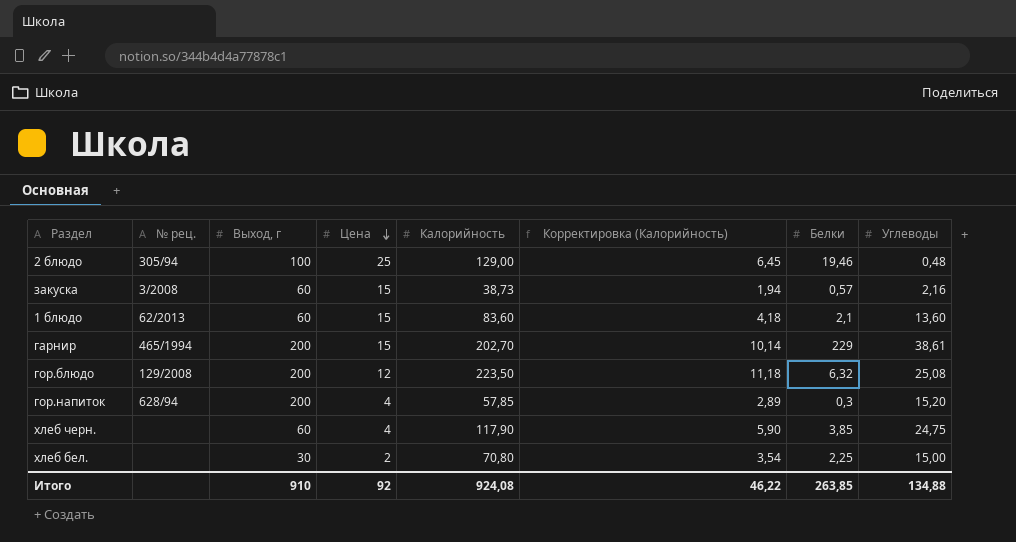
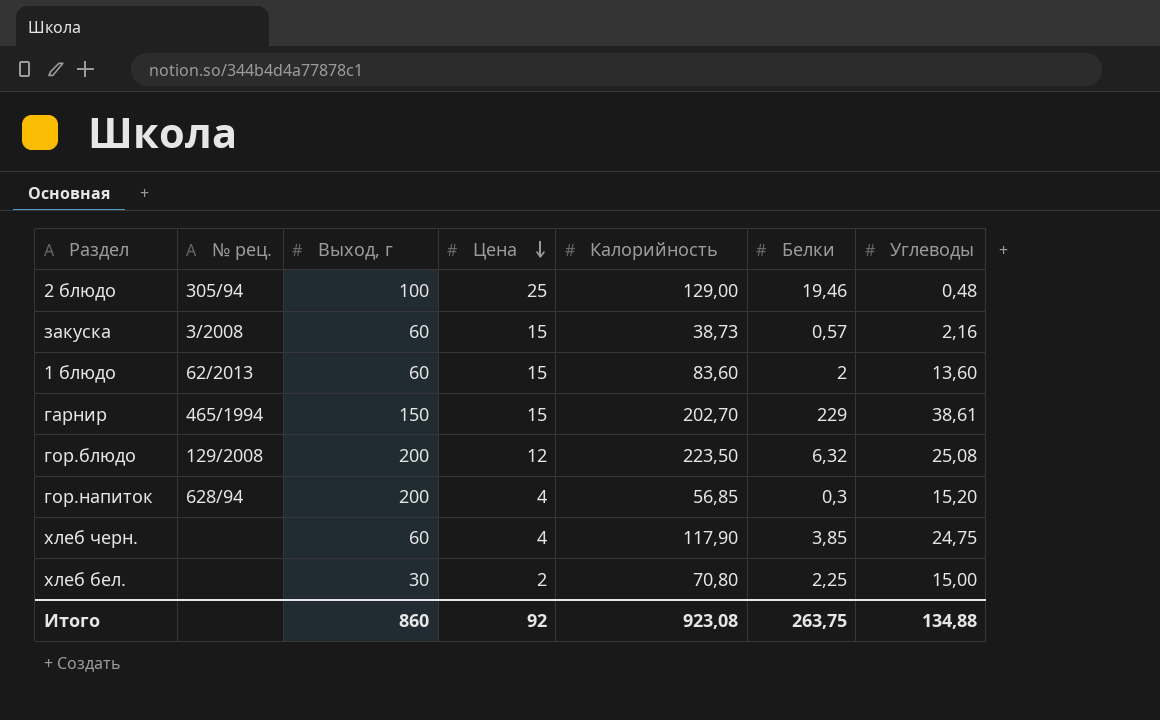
column Корректировка (Калорийность) | formula: [Калорийность] * 0,05 -> none
1 блюдо | Белки: 2,1 -> 2
гарнир | Выход, г: 200 -> 150
гор.напиток | Калорийность: 57,85 -> 56,85
Итого | Выход, г: 910 -> 860
Итого | Калорийность: 924,08 -> 923,08
Итого | Белки: 263,85 -> 263,75

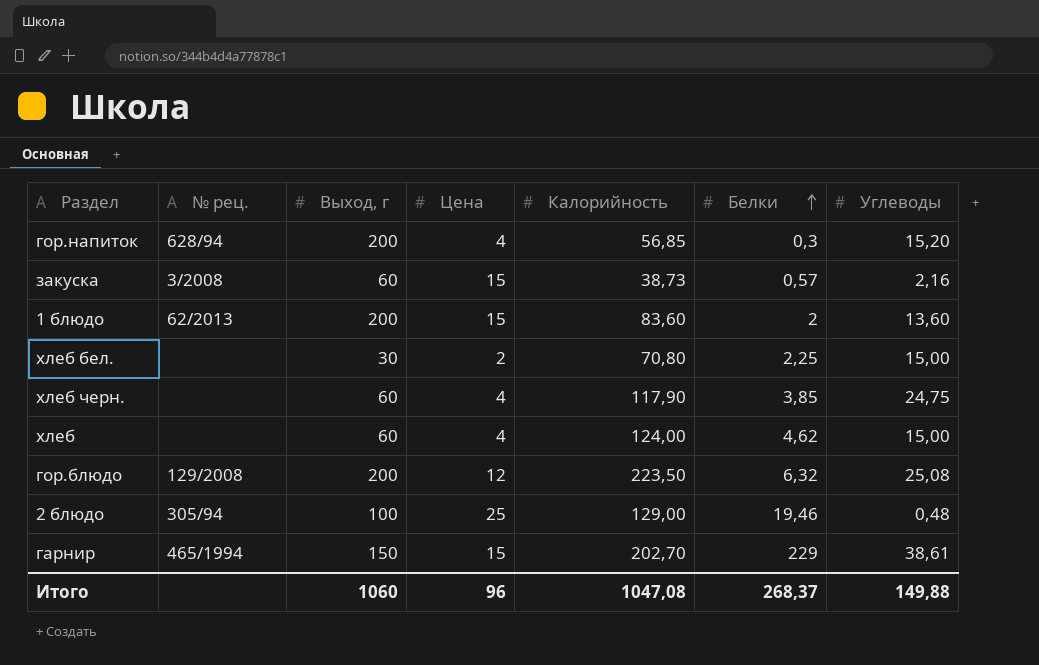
row order: Цена descending -> Белки ascending
1 блюдо | Выход, г: 60 -> 200
row хлеб: none -> none | 60 | 4 | 124,00 | 4,62 | 15,00
Итого | Выход, г: 860 -> 1060
Итого | Цена: 92 -> 96
Итого | Калорийность: 923,08 -> 1047,08
Итого | Белки: 263,75 -> 268,37
Итого | Углеводы: 134,88 -> 149,88

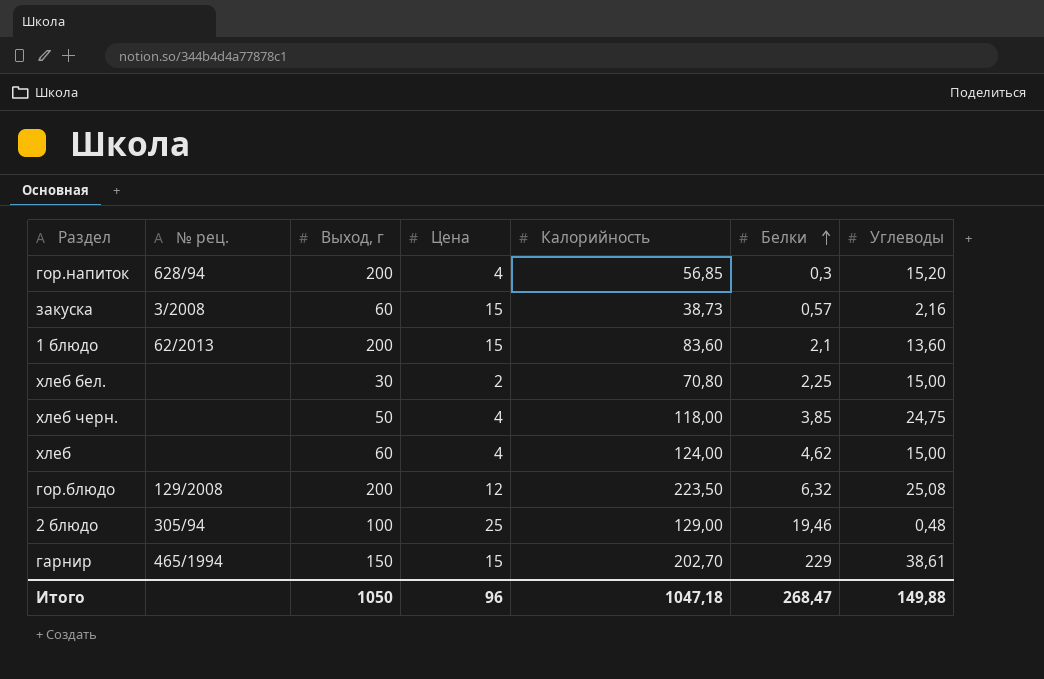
1 блюдо | Белки: 2 -> 2,1
хлеб черн. | Выход, г: 60 -> 50
хлеб черн. | Калорийность: 117,90 -> 118,00
Итого | Выход, г: 1060 -> 1050
Итого | Калорийность: 1047,08 -> 1047,18
Итого | Белки: 268,37 -> 268,47

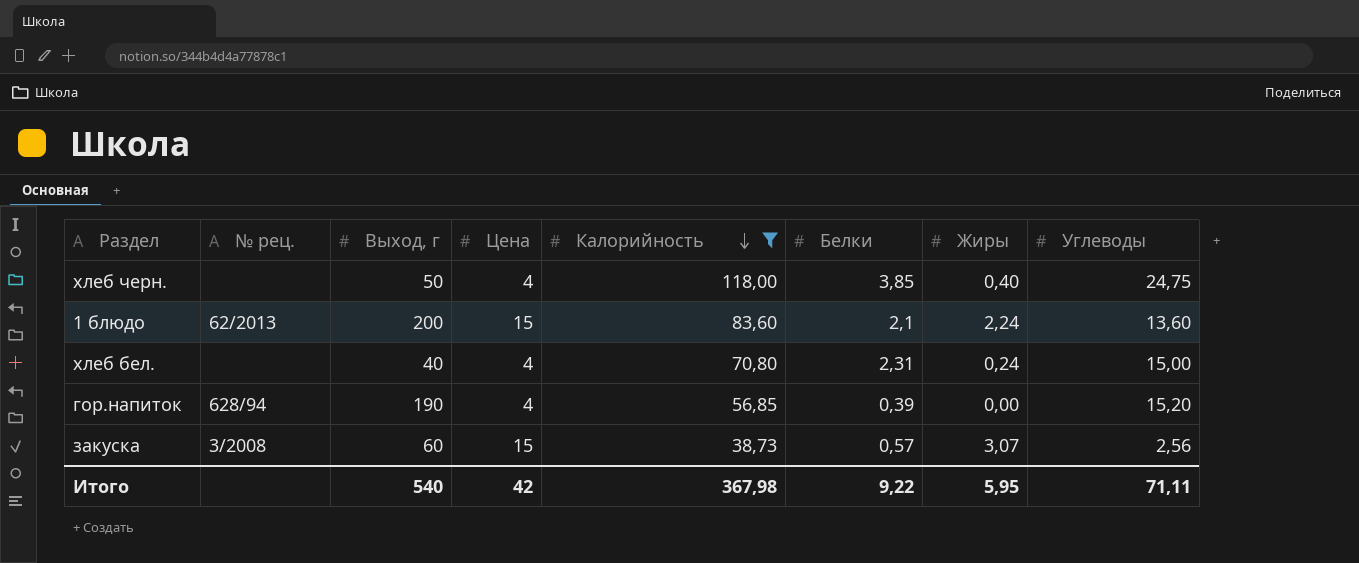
filter: none -> Калорийность <= 118,00
row order: Белки ascending -> Калорийность descending
column Жиры | position: none -> 7
хлеб бел. | Выход, г: 30 -> 40
хлеб бел. | Цена: 2 -> 4
хлеб бел. | Белки: 2,25 -> 2,31
гор.напиток | Выход, г: 200 -> 190
гор.напиток | Белки: 0,3 -> 0,39
закуска | Углеводы: 2,16 -> 2,56
Итого | Выход, г: 1050 -> 540
Итого | Цена: 96 -> 42
Итого | Калорийность: 1047,18 -> 367,98
Итого | Белки: 268,47 -> 9,22
Итого | Углеводы: 149,88 -> 71,11

